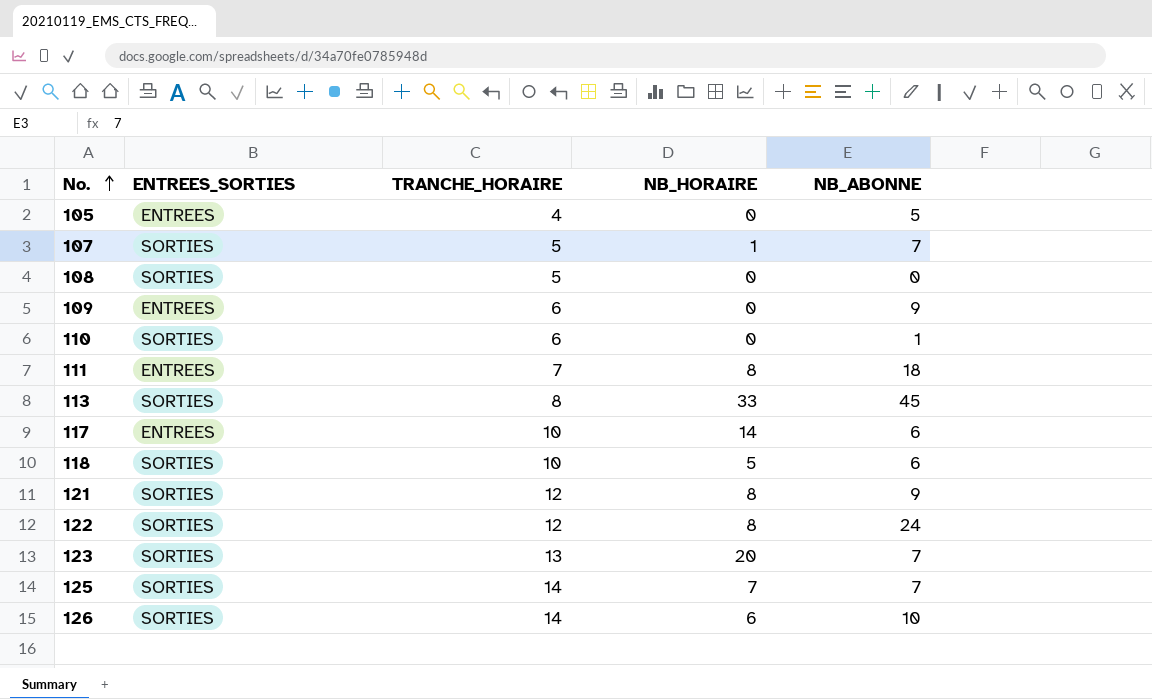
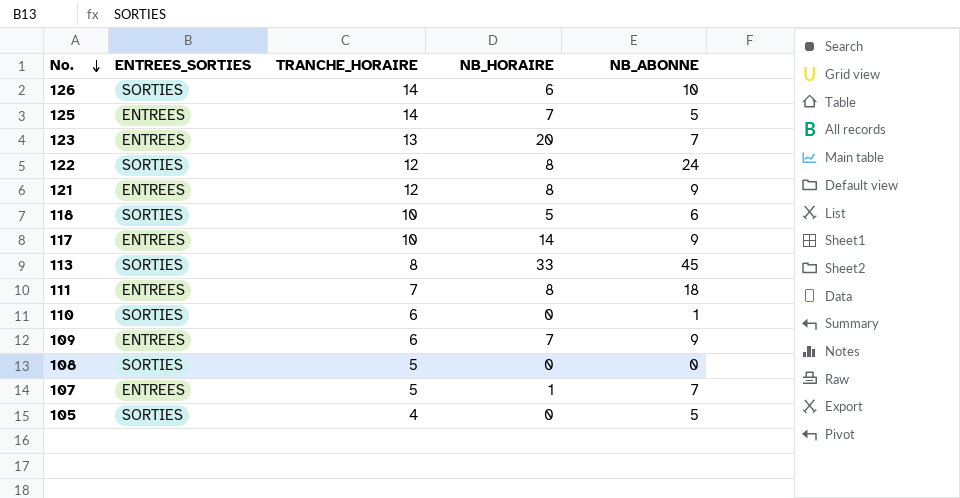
row order: No. ascending -> No. descending
125 | ENTREES_SORTIES: SORTIES -> ENTREES
125 | NB_ABONNE: 7 -> 5
123 | ENTREES_SORTIES: SORTIES -> ENTREES
121 | ENTREES_SORTIES: SORTIES -> ENTREES
117 | NB_ABONNE: 6 -> 9
109 | NB_HORAIRE: 0 -> 7
107 | ENTREES_SORTIES: SORTIES -> ENTREES
105 | ENTREES_SORTIES: ENTREES -> SORTIES

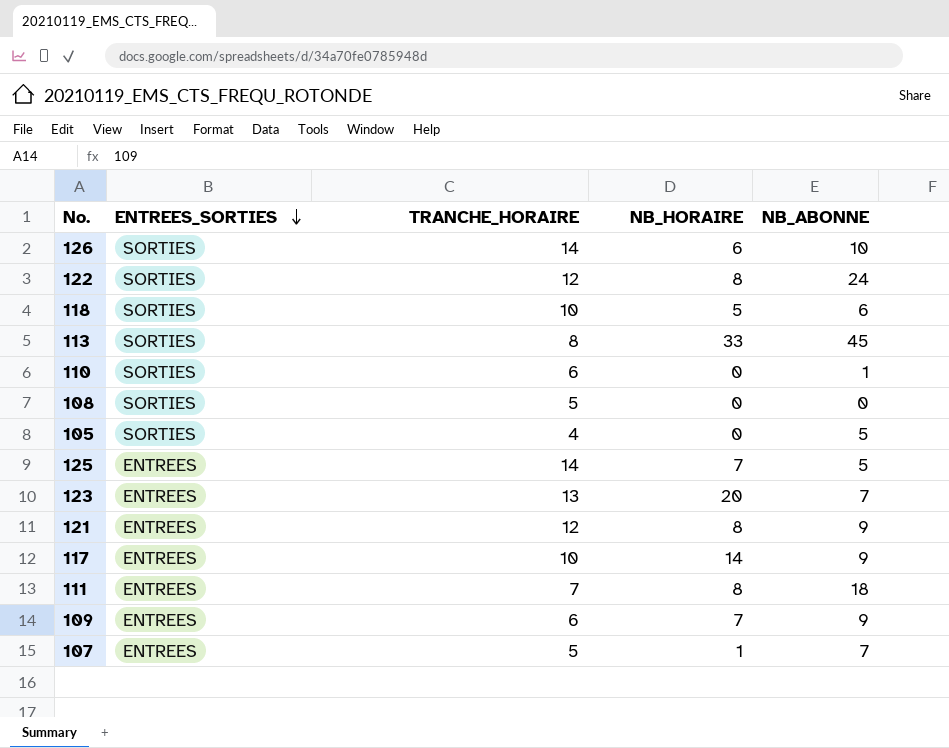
row order: No. descending -> ENTREES_SORTIES descending

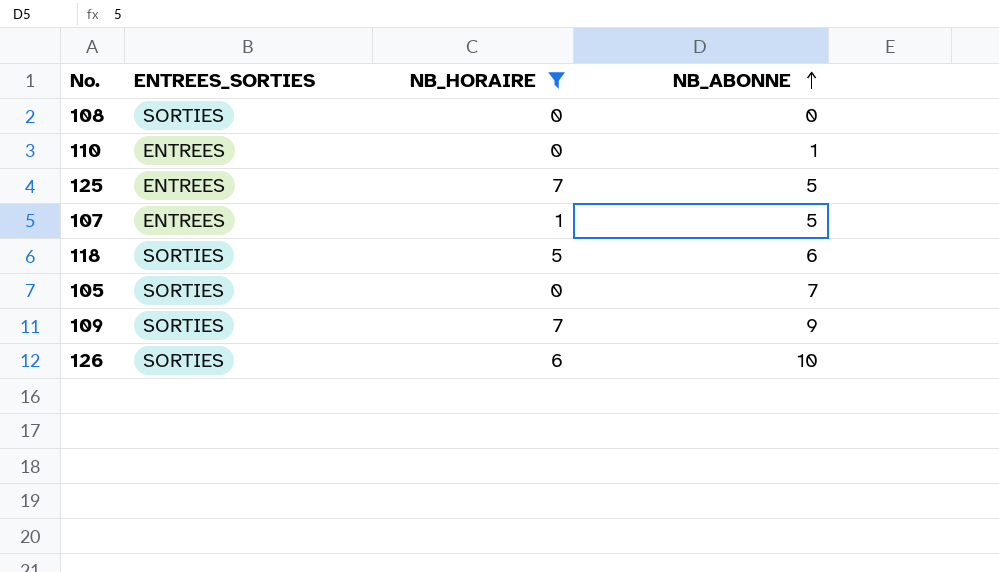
filter: none -> NB_HORAIRE <= 7
row order: ENTREES_SORTIES descending -> NB_ABONNE ascending
column TRANCHE_HORAIRE | position: 3 -> none
110 | ENTREES_SORTIES: SORTIES -> ENTREES
107 | NB_ABONNE: 7 -> 5
105 | NB_ABONNE: 5 -> 7
109 | ENTREES_SORTIES: ENTREES -> SORTIES

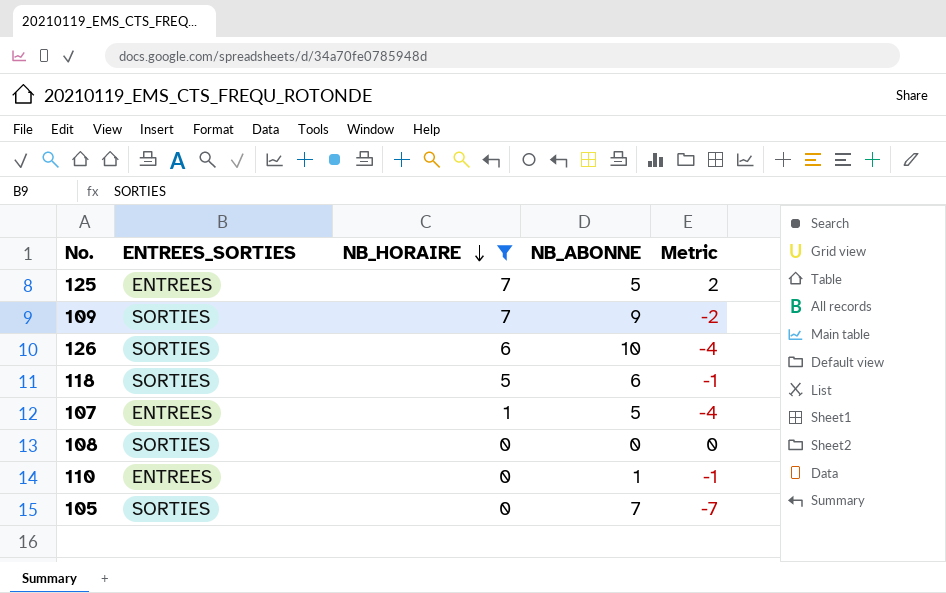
row order: NB_ABONNE ascending -> NB_HORAIRE descending
column Metric | formula: none -> [NB_HORAIRE] - [NB_ABONNE]

